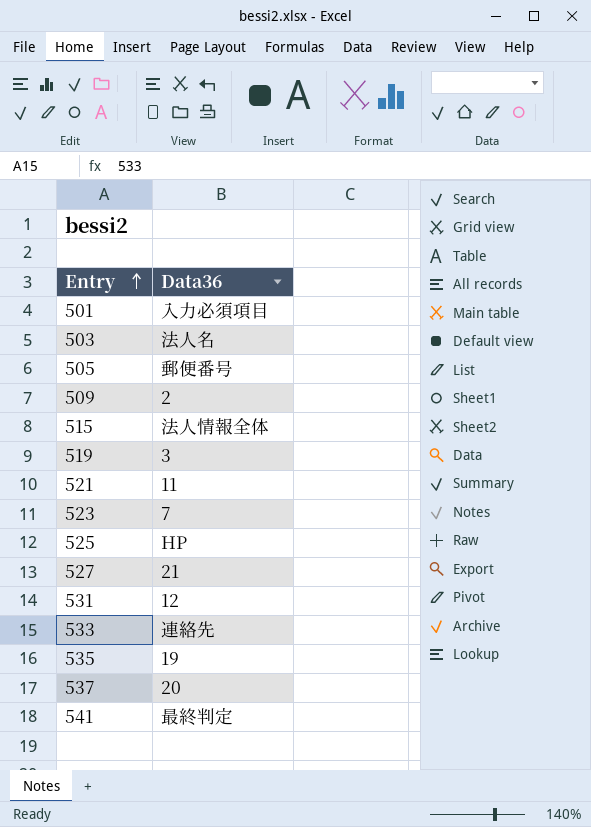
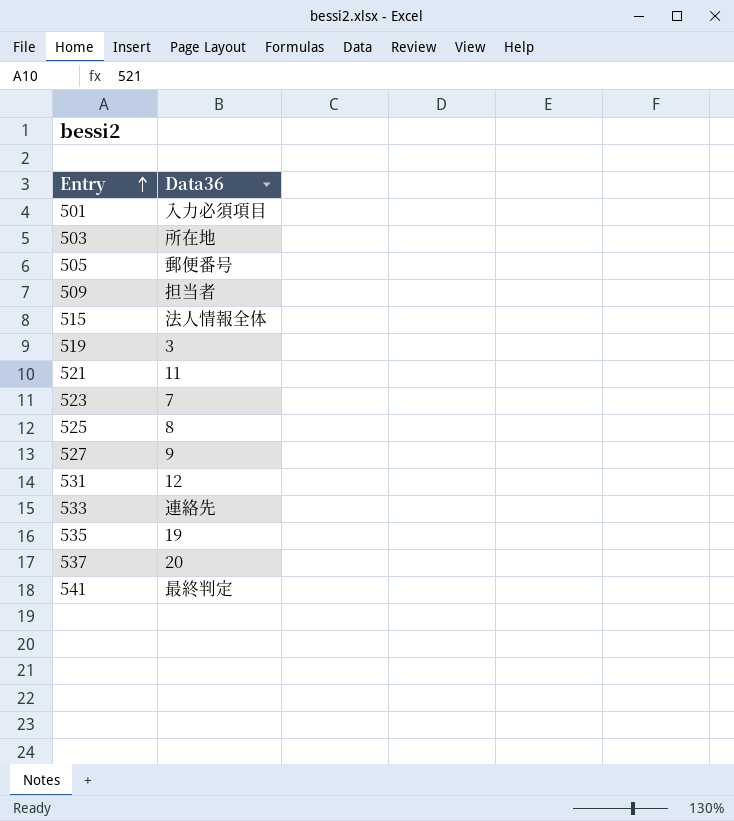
503 | Data36: 法人名 -> 所在地
509 | Data36: 2 -> 担当者
525 | Data36: HP -> 8
527 | Data36: 21 -> 9

